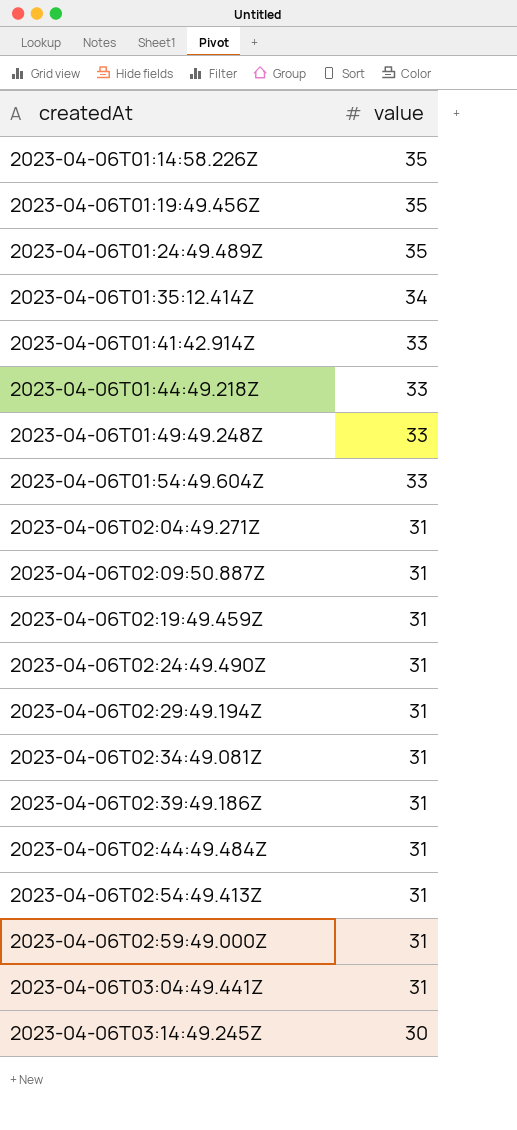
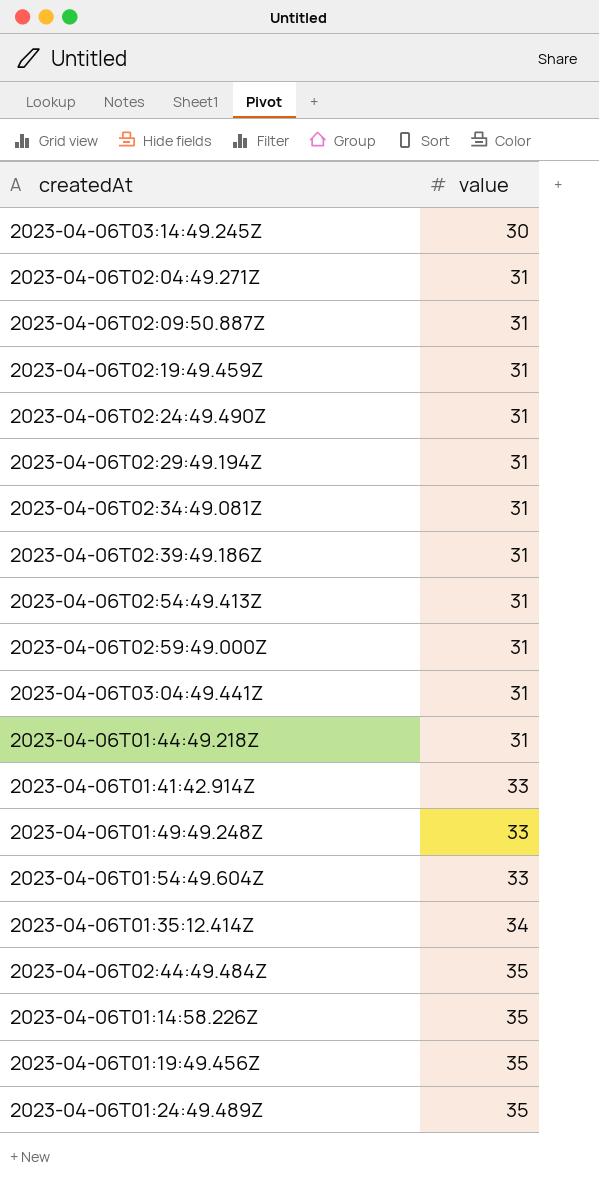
row order: createdAt ascending -> value ascending
2023-04-06T01:44:49.218Z | value: 33 -> 31
2023-04-06T02:44:49.484Z | value: 31 -> 35

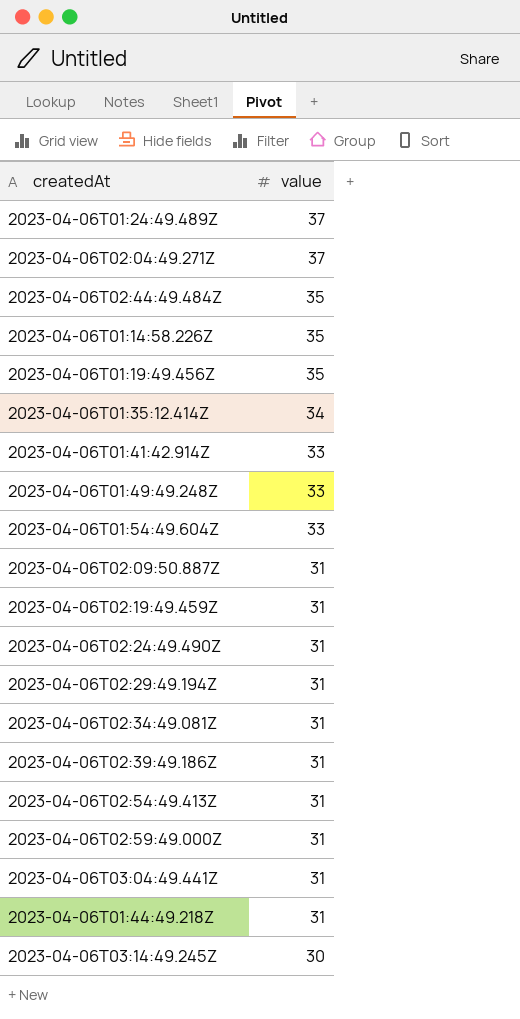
row order: value ascending -> value descending
2023-04-06T01:24:49.489Z | value: 35 -> 37
2023-04-06T02:04:49.271Z | value: 31 -> 37

